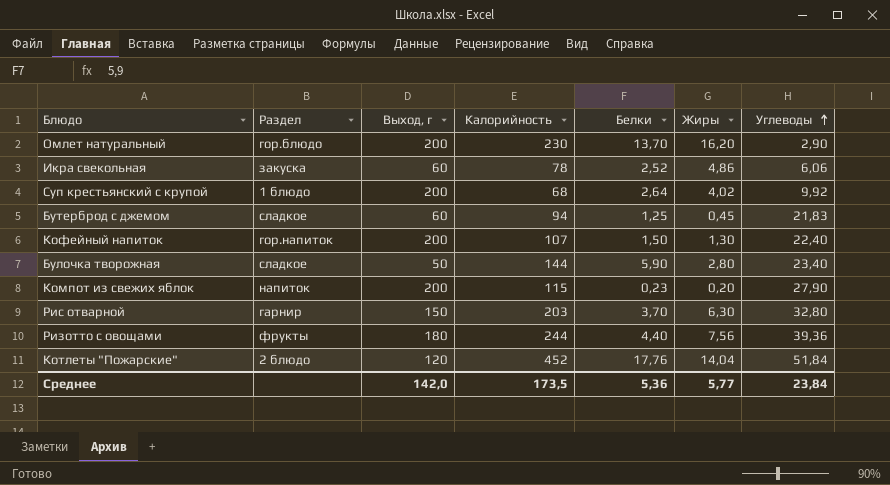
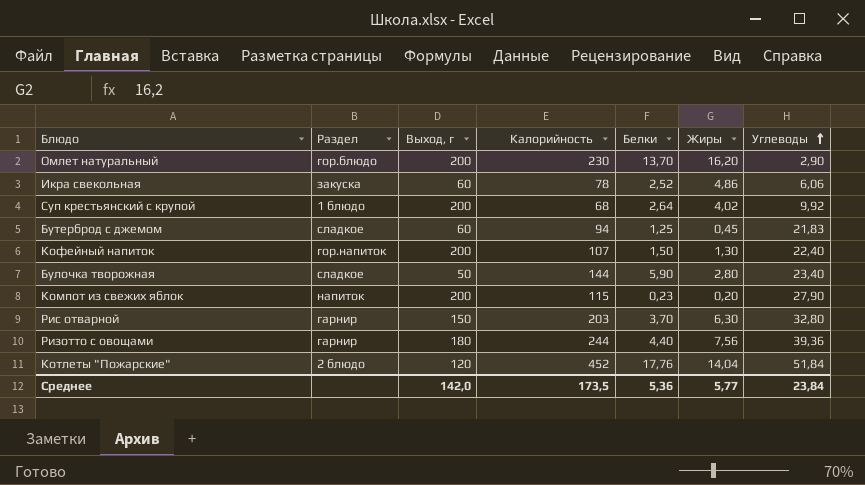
Ризотто с овощами | Раздел: фрукты -> гарнир

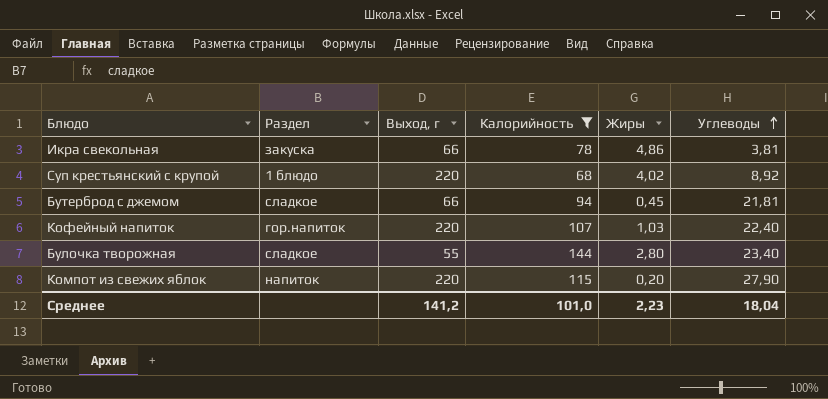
filter: none -> Калорийность <= 144
column Белки | position: 5 -> none
Икра свекольная | Выход, г: 60 -> 66
Икра свекольная | Углеводы: 6,06 -> 3,81
Суп крестьянский с крупой | Выход, г: 200 -> 220
Суп крестьянский с крупой | Углеводы: 9,92 -> 8,92
Бутерброд с джемом | Выход, г: 60 -> 66
Бутерброд с джемом | Углеводы: 21,83 -> 21,81
Кофейный напиток | Выход, г: 200 -> 220
Кофейный напиток | Жиры: 1,30 -> 1,03
Булочка творожная | Выход, г: 50 -> 55
Компот из свежих яблок | Выход, г: 200 -> 220
Среднее | Выход, г: 142,0 -> 141,2
Среднее | Калорийность: 173,5 -> 101,0
Среднее | Жиры: 5,77 -> 2,23
Среднее | Углеводы: 23,84 -> 18,04

